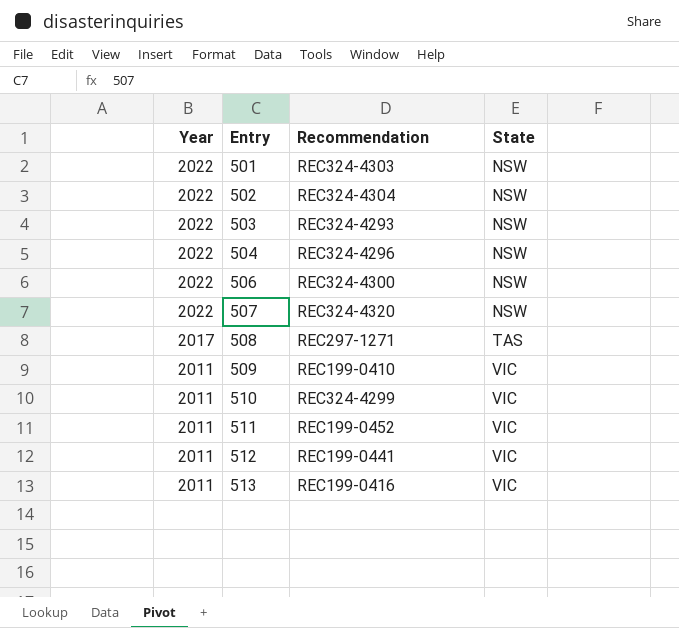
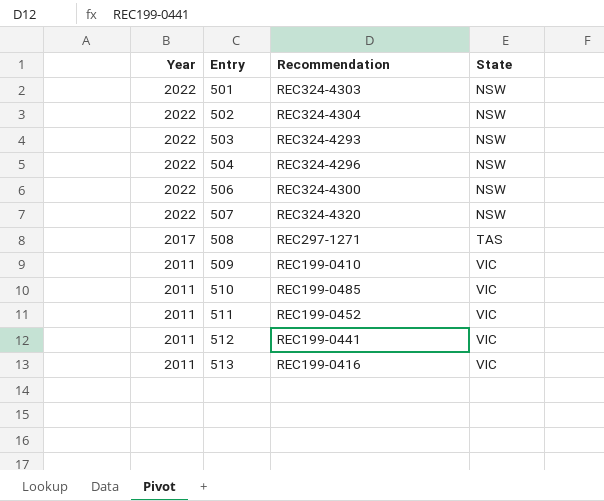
510 | Recommendation: REC324-4299 -> REC199-0485

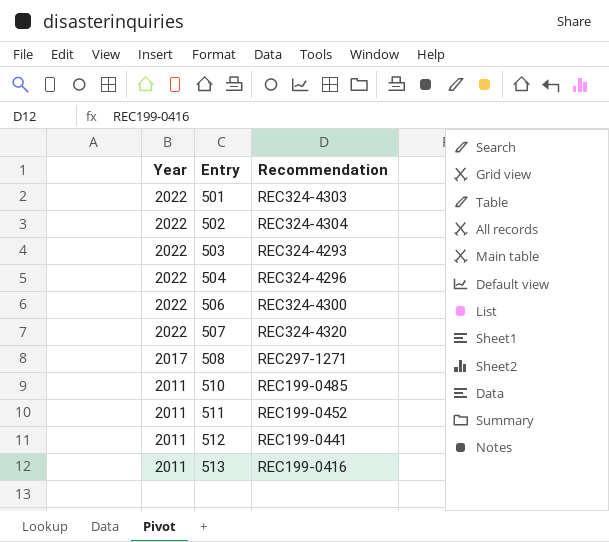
column State | position: 4 -> none
row 509: 2011 | REC199-0410 | VIC -> none

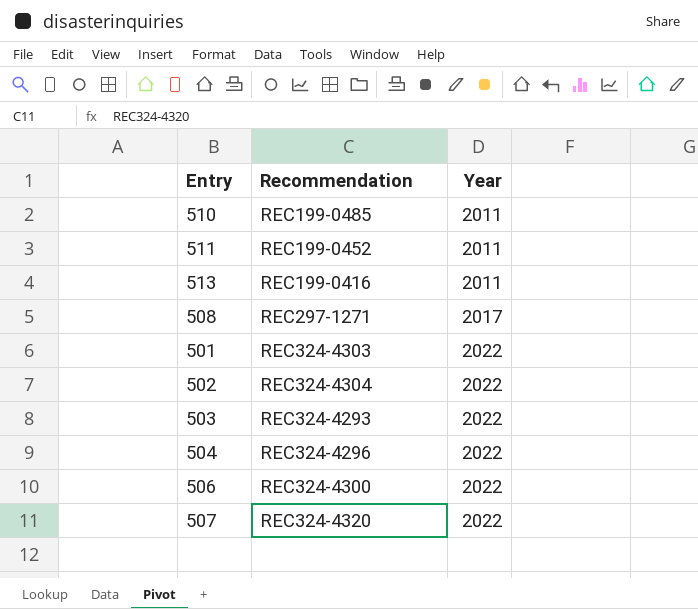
row order: Year descending -> Year ascending
column Year | position: 1 -> 3
row 512: 2011 | REC199-0441 -> none

